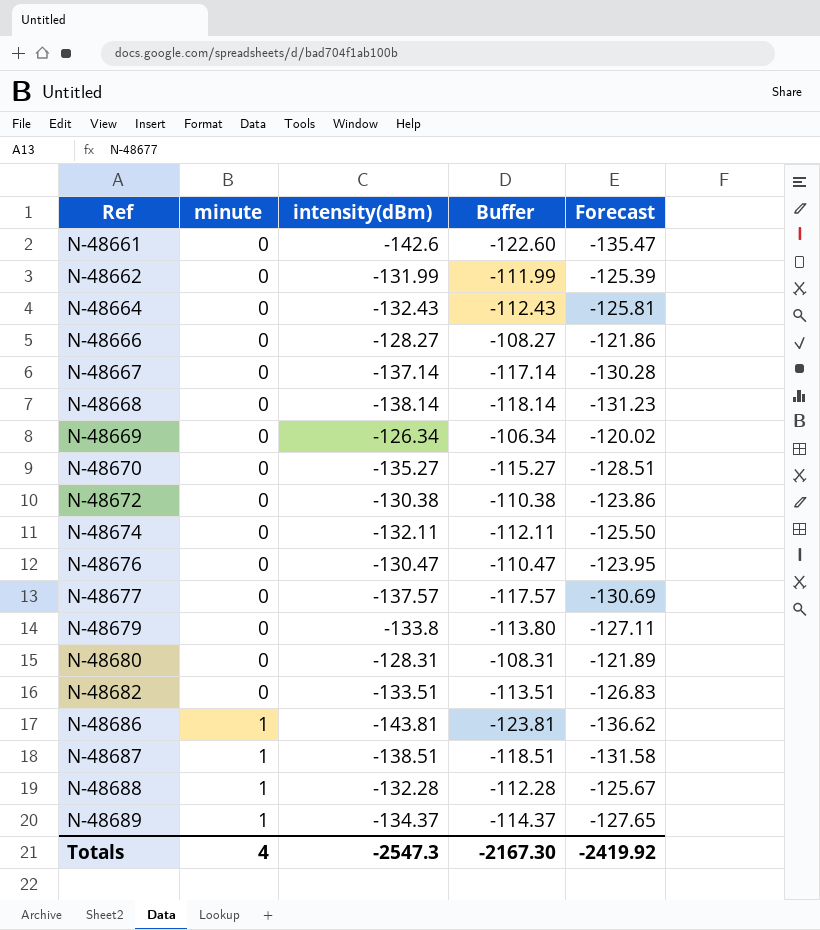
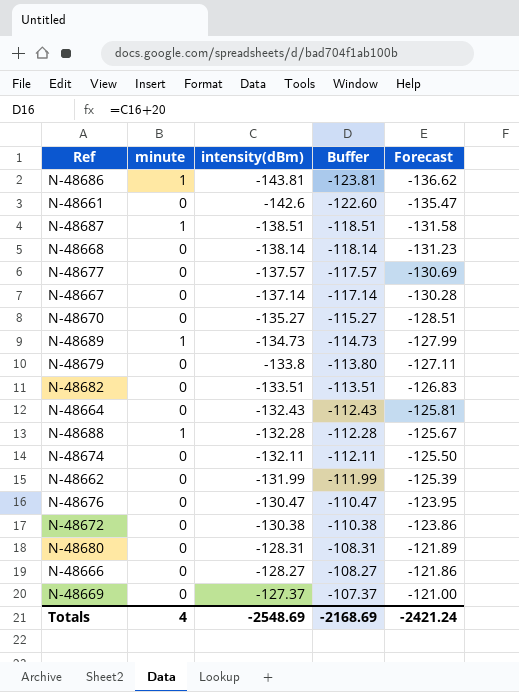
row order: Ref ascending -> intensity(dBm) ascending
N-48689 | intensity(dBm): -134.37 -> -134.73
N-48689 | Buffer: -114.37 -> -114.73
N-48689 | Forecast: -127.65 -> -127.99
N-48669 | intensity(dBm): -126.34 -> -127.37
N-48669 | Buffer: -106.34 -> -107.37
N-48669 | Forecast: -120.02 -> -121.00
Totals | intensity(dBm): -2547.3 -> -2548.69
Totals | Buffer: -2167.30 -> -2168.69
Totals | Forecast: -2419.92 -> -2421.24

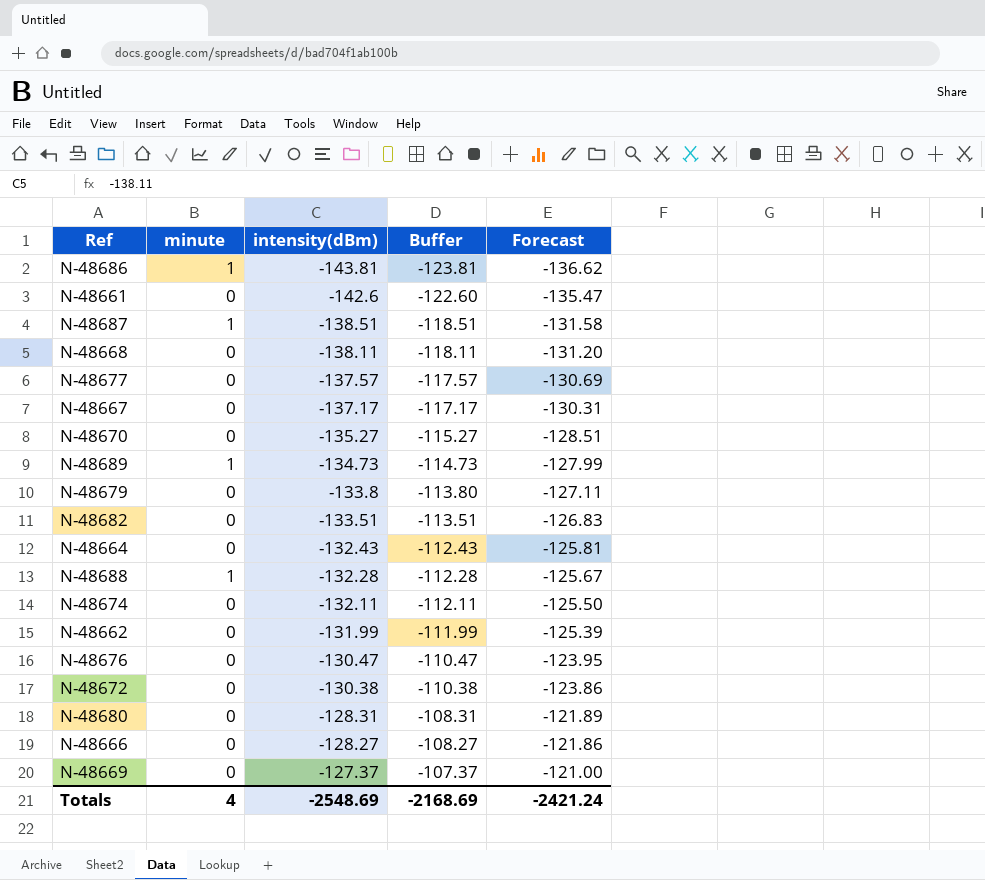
N-48668 | intensity(dBm): -138.14 -> -138.11
N-48668 | Buffer: -118.14 -> -118.11
N-48668 | Forecast: -131.23 -> -131.20
N-48667 | intensity(dBm): -137.14 -> -137.17
N-48667 | Buffer: -117.14 -> -117.17
N-48667 | Forecast: -130.28 -> -130.31

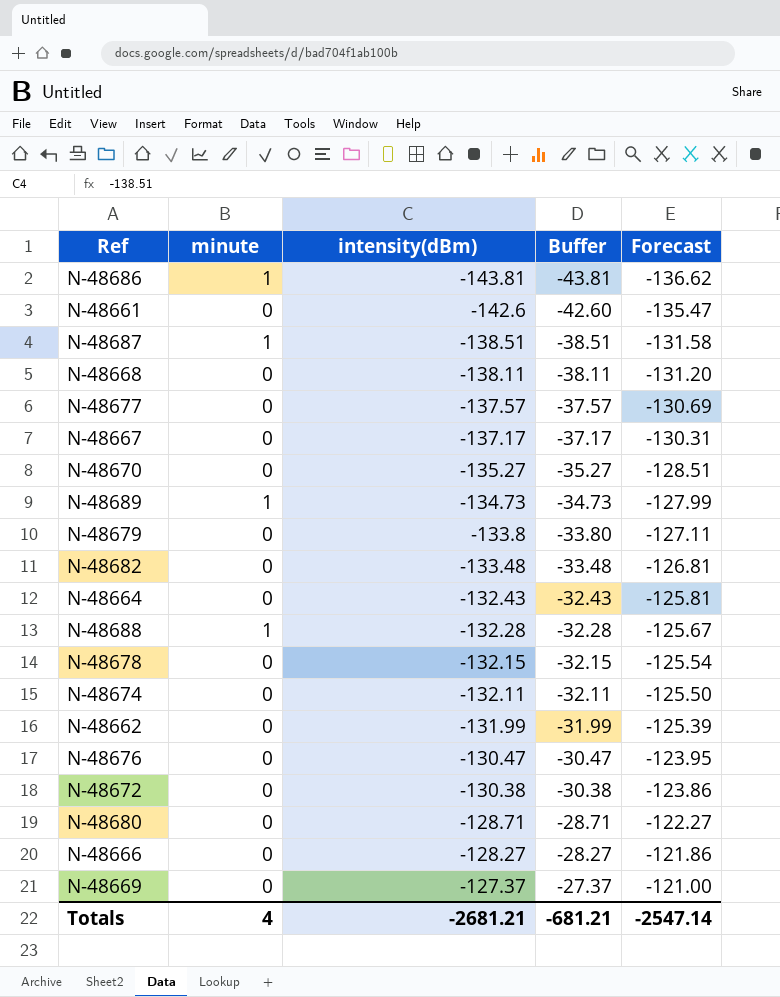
column Buffer | formula: [intensity(dBm)] + 20 -> [intensity(dBm)] + 100
N-48682 | intensity(dBm): -133.51 -> -133.48
N-48682 | Forecast: -126.83 -> -126.81
row N-48678: none -> 0 | -132.15 | -32.15 | -125.54
N-48680 | intensity(dBm): -128.31 -> -128.71
N-48680 | Forecast: -121.89 -> -122.27
Totals | intensity(dBm): -2548.69 -> -2681.21
Totals | Buffer: -2168.69 -> -681.21
Totals | Forecast: -2421.24 -> -2547.14

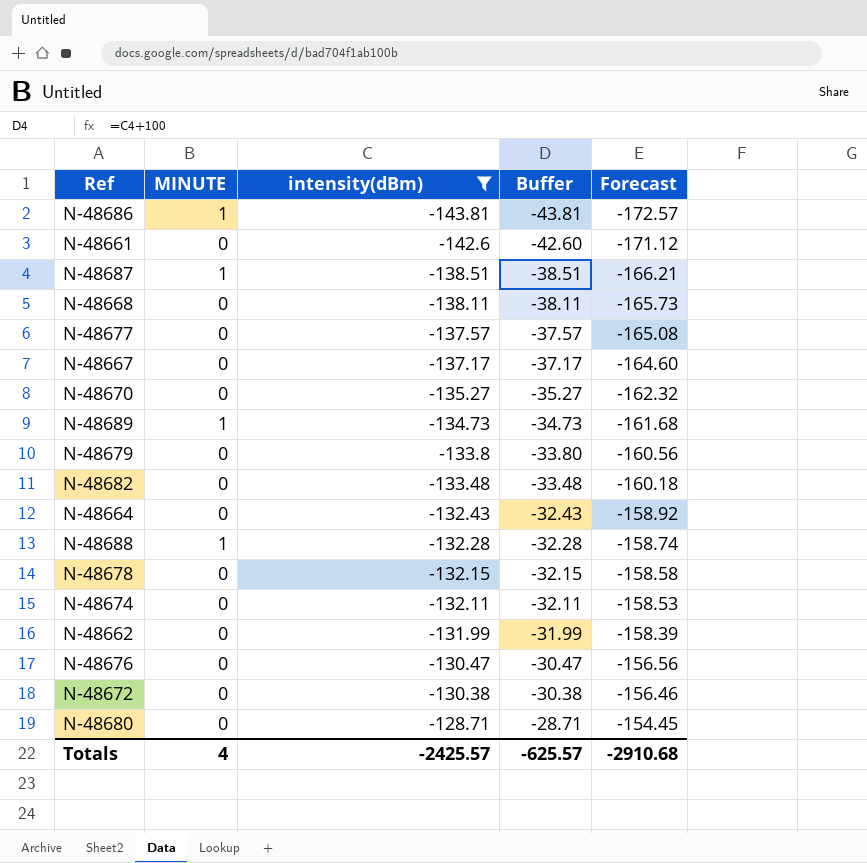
filter: none -> intensity(dBm) <= -128.71
column name: minute -> MINUTE
column Forecast | formula: [intensity(dBm)] * 0.95 -> [intensity(dBm)] * 1.2
Totals | intensity(dBm): -2681.21 -> -2425.57
Totals | Buffer: -681.21 -> -625.57
Totals | Forecast: -2547.14 -> -2910.68

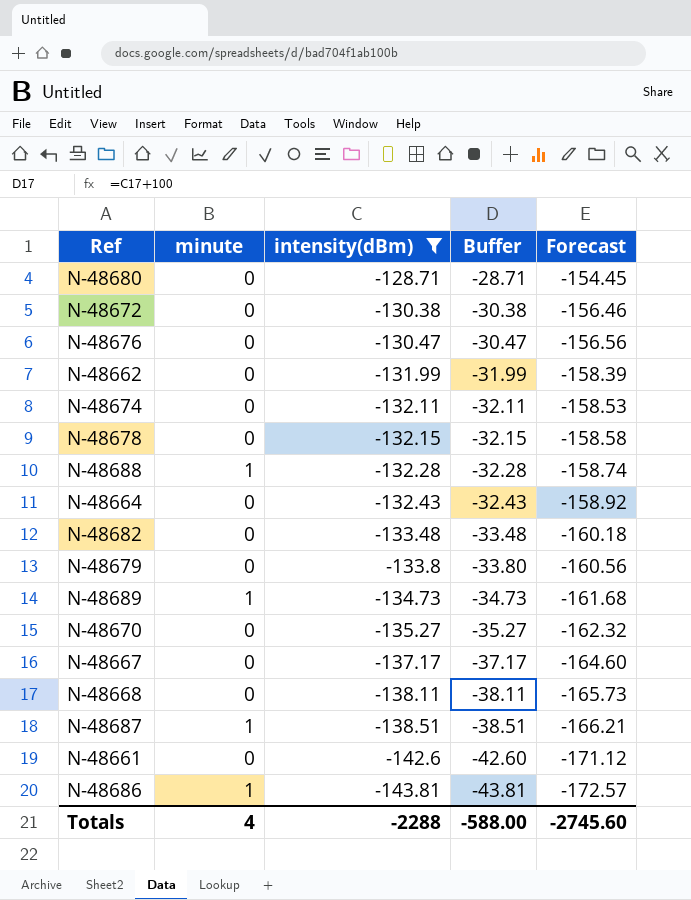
row order: intensity(dBm) ascending -> intensity(dBm) descending
column name: MINUTE -> minute
row N-48677: 0 | -137.57 | -37.57 | -165.08 -> none
Totals | intensity(dBm): -2425.57 -> -2288
Totals | Buffer: -625.57 -> -588.00
Totals | Forecast: -2910.68 -> -2745.60

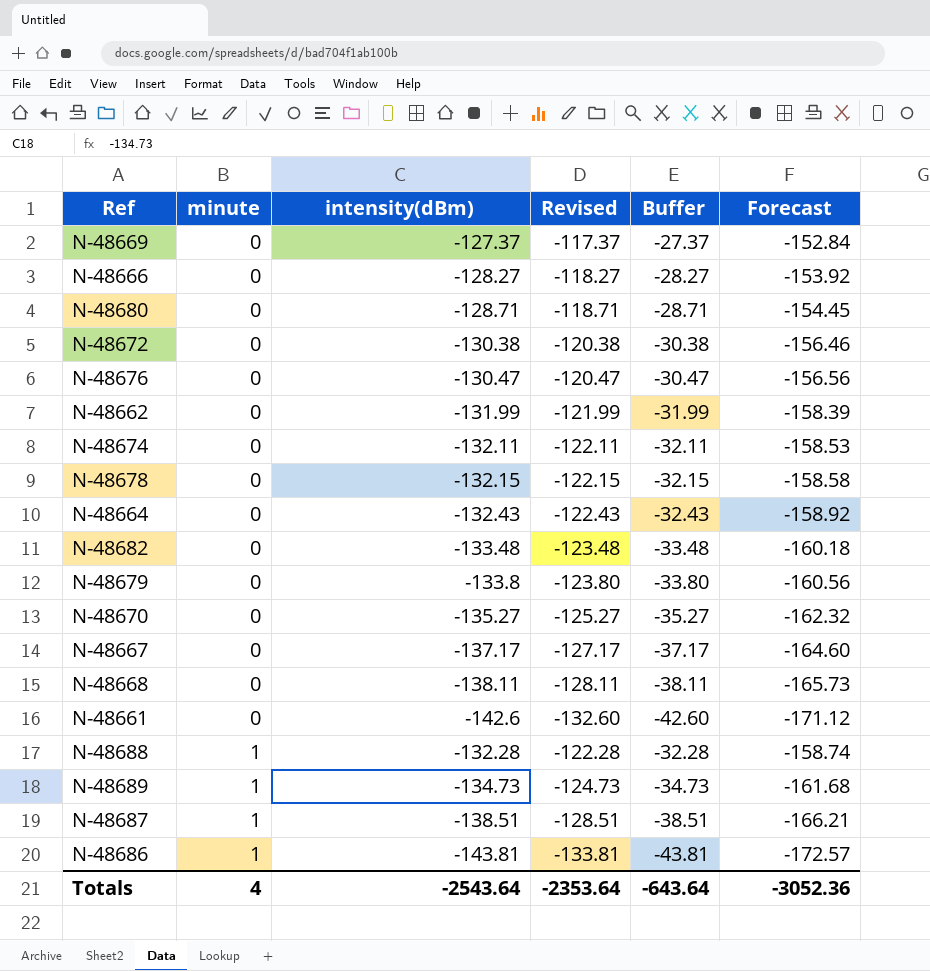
filter: intensity(dBm) <= -128.71 -> none
row order: intensity(dBm) descending -> minute ascending
column Revised | formula: none -> [intensity(dBm)] + 10
Totals | intensity(dBm): -2288 -> -2543.64
Totals | Buffer: -588.00 -> -643.64
Totals | Forecast: -2745.60 -> -3052.36

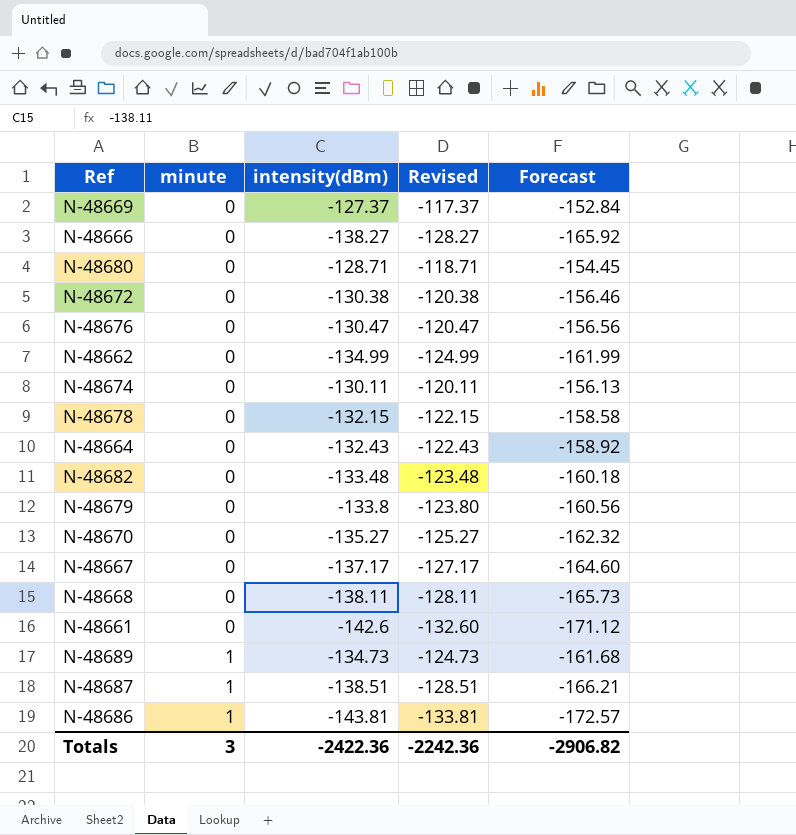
column Buffer | formula: [intensity(dBm)] + 100 -> none
row N-48688: 1 | -132.28 | -122.28 | -32.28 | -158.74 -> none
N-48666 | intensity(dBm): -128.27 -> -138.27
N-48666 | Revised: -118.27 -> -128.27
N-48666 | Forecast: -153.92 -> -165.92
N-48662 | intensity(dBm): -131.99 -> -134.99
N-48662 | Revised: -121.99 -> -124.99
N-48662 | Forecast: -158.39 -> -161.99
N-48674 | intensity(dBm): -132.11 -> -130.11
N-48674 | Revised: -122.11 -> -120.11
N-48674 | Forecast: -158.53 -> -156.13
Totals | minute: 4 -> 3
Totals | intensity(dBm): -2543.64 -> -2422.36
Totals | Revised: -2353.64 -> -2242.36
Totals | Forecast: -3052.36 -> -2906.82

